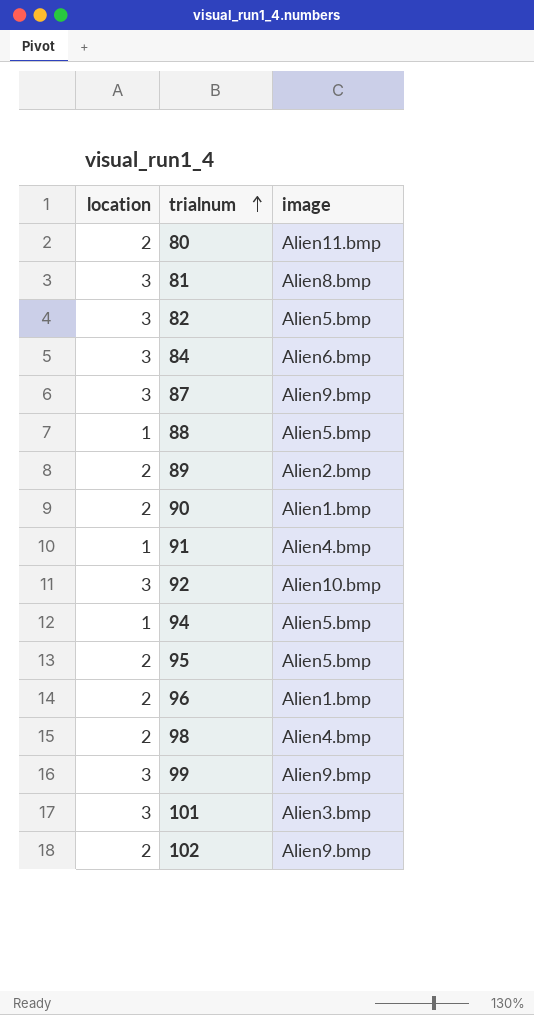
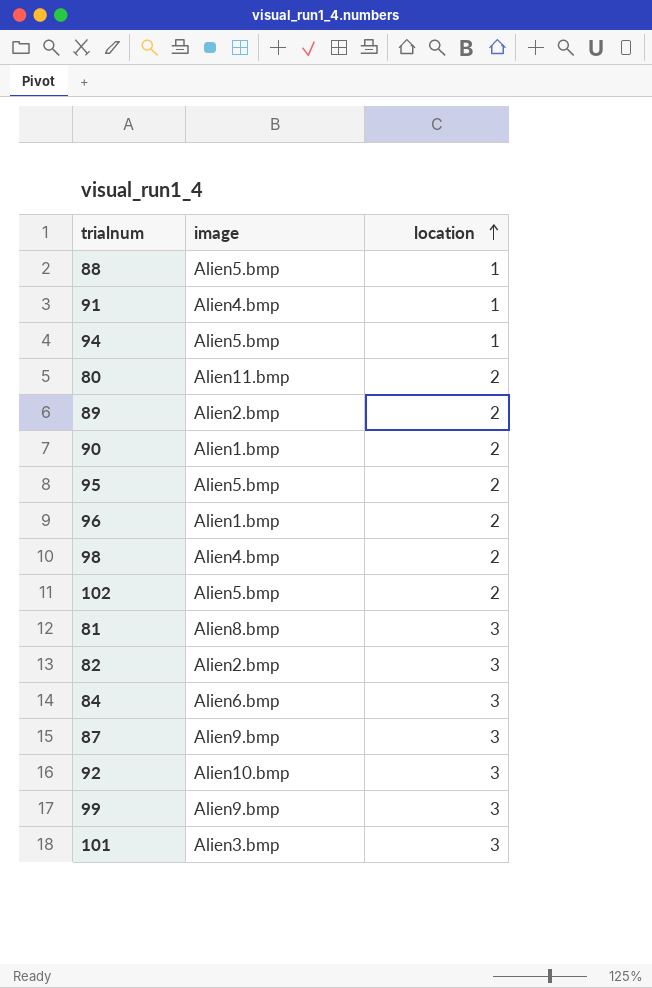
row order: trialnum ascending -> location ascending
column location | position: 1 -> 3
102 | image: Alien9.bmp -> Alien5.bmp
82 | image: Alien5.bmp -> Alien2.bmp

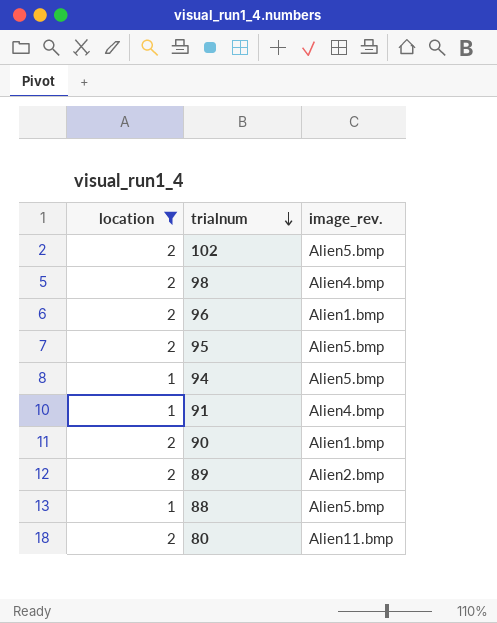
filter: none -> location != 3
row order: location ascending -> trialnum descending
column location | position: 3 -> 1
column name: image -> image_rev.

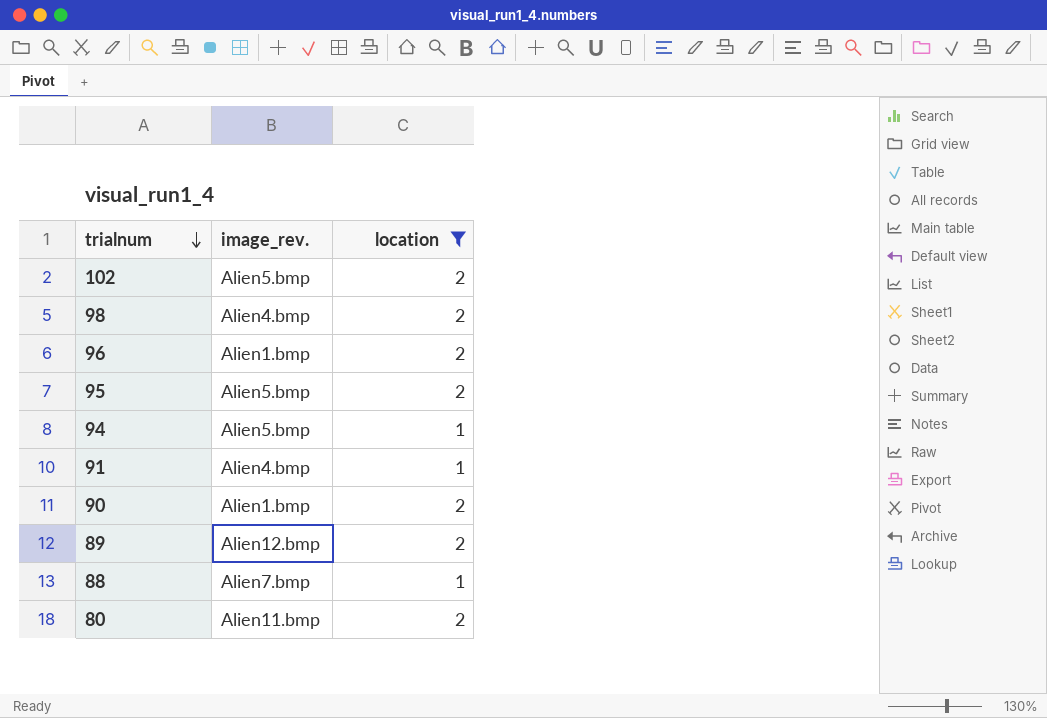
column location | position: 1 -> 3
89 | image_rev.: Alien2.bmp -> Alien12.bmp
88 | image_rev.: Alien5.bmp -> Alien7.bmp

